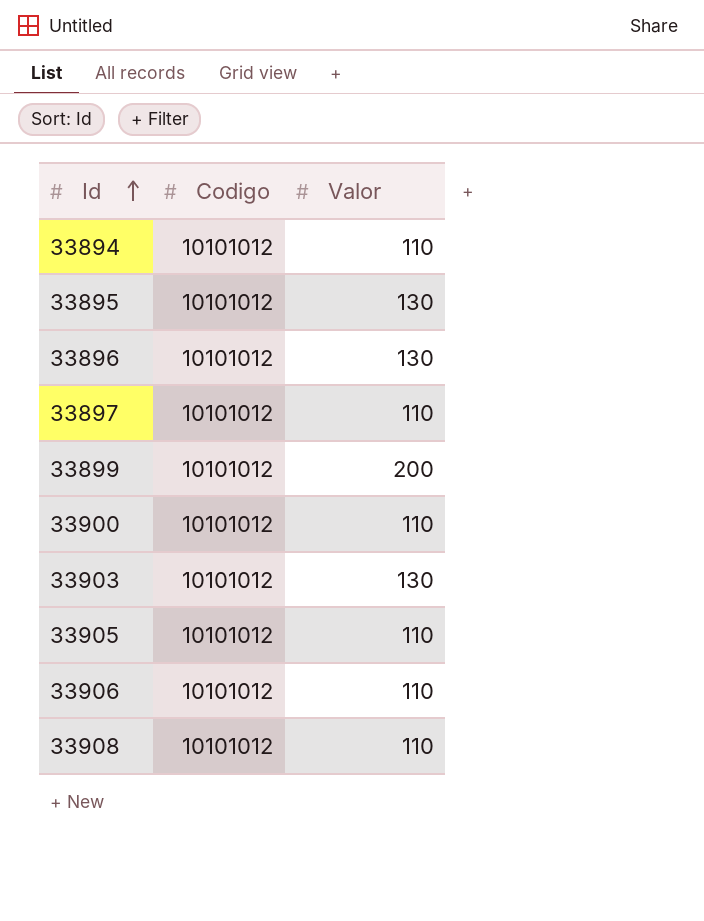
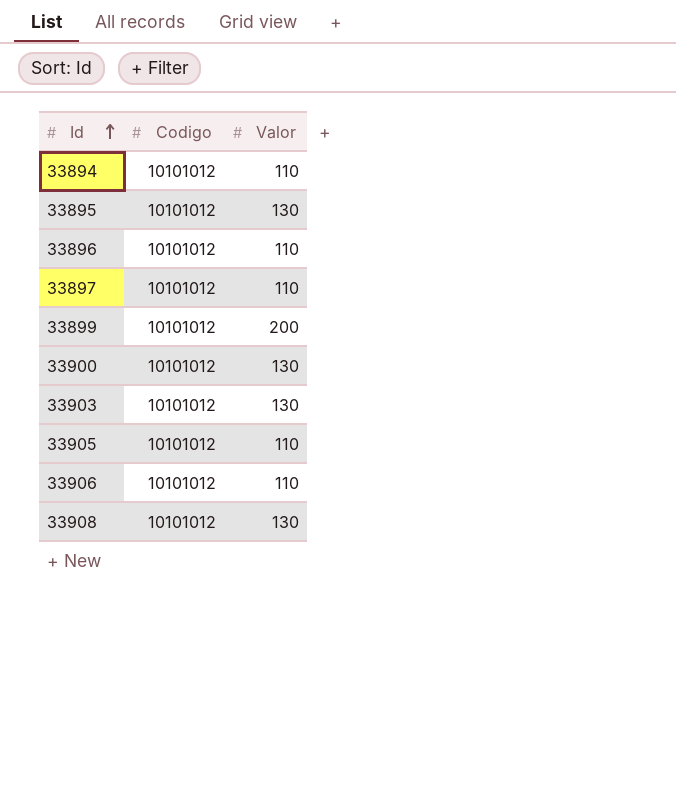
33896 | Valor: 130 -> 110
33900 | Valor: 110 -> 130
33908 | Valor: 110 -> 130

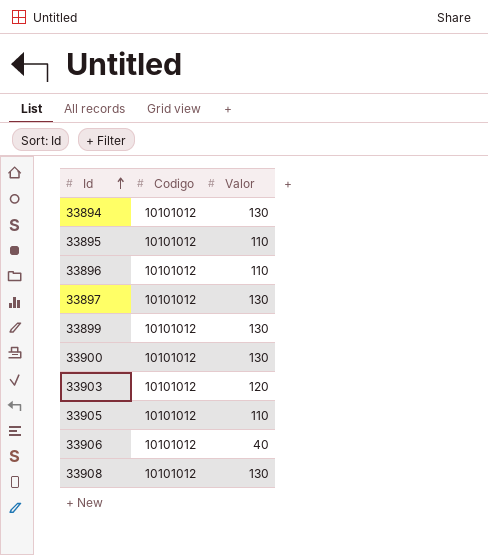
33894 | Valor: 110 -> 130
33895 | Valor: 130 -> 110
33897 | Valor: 110 -> 130
33899 | Valor: 200 -> 130
33903 | Valor: 130 -> 120
33906 | Valor: 110 -> 40

